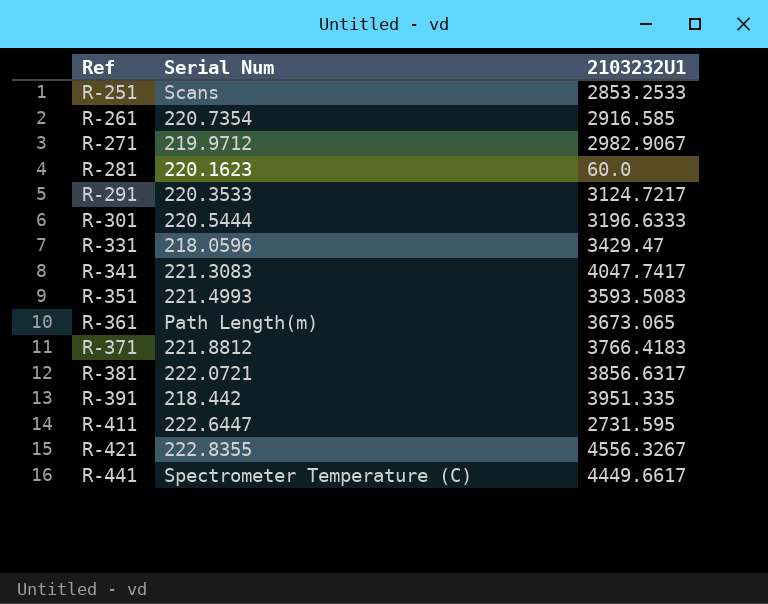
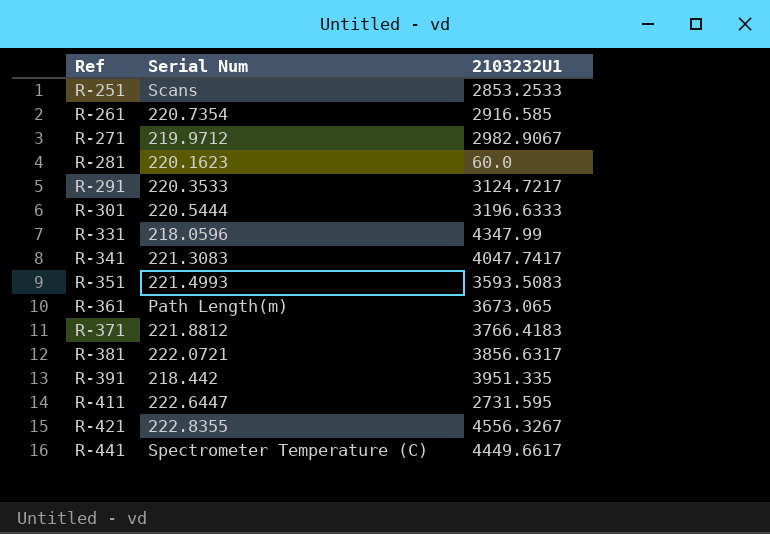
R-331 | 2103232U1: 3429.47 -> 4347.99

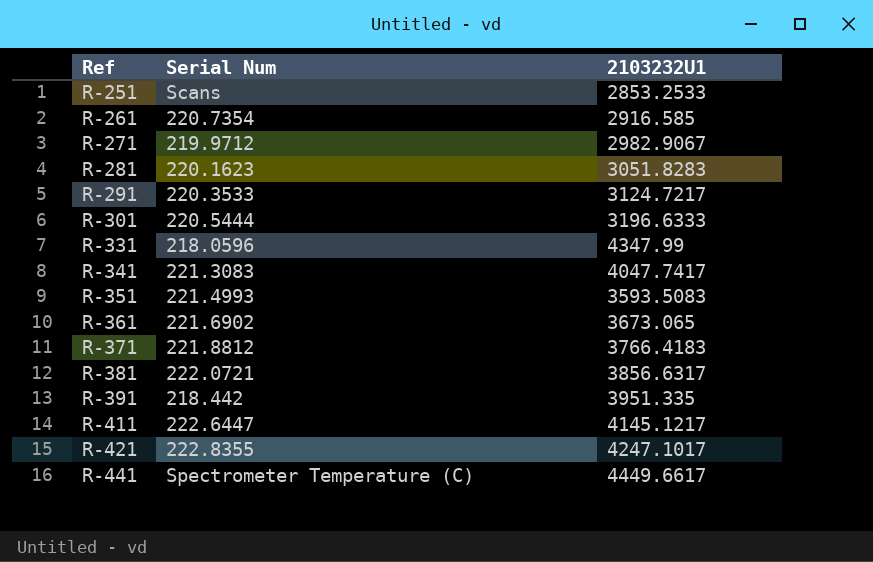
R-281 | 2103232U1: 60.0 -> 3051.8283
R-361 | Serial Num: Path Length(m) -> 221.6902
R-411 | 2103232U1: 2731.595 -> 4145.1217
R-421 | 2103232U1: 4556.3267 -> 4247.1017

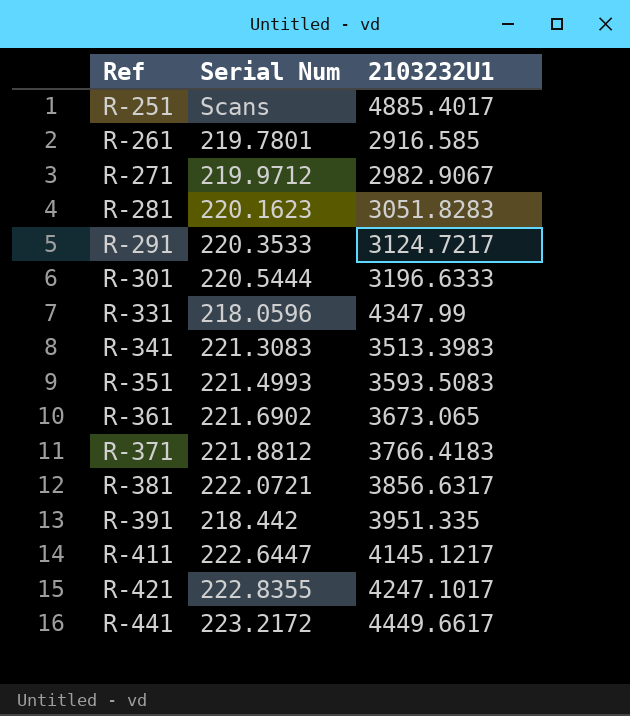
R-251 | 2103232U1: 2853.2533 -> 4885.4017
R-261 | Serial Num: 220.7354 -> 219.7801
R-341 | 2103232U1: 4047.7417 -> 3513.3983
R-441 | Serial Num: Spectrometer Temperature (C) -> 223.2172

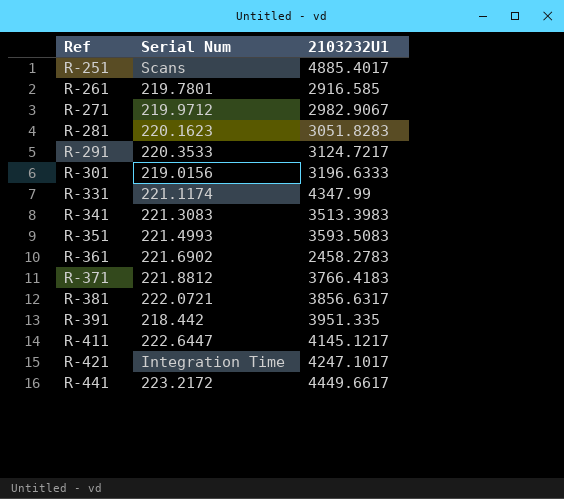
R-301 | Serial Num: 220.5444 -> 219.0156
R-331 | Serial Num: 218.0596 -> 221.1174
R-361 | 2103232U1: 3673.065 -> 2458.2783
R-421 | Serial Num: 222.8355 -> Integration Time

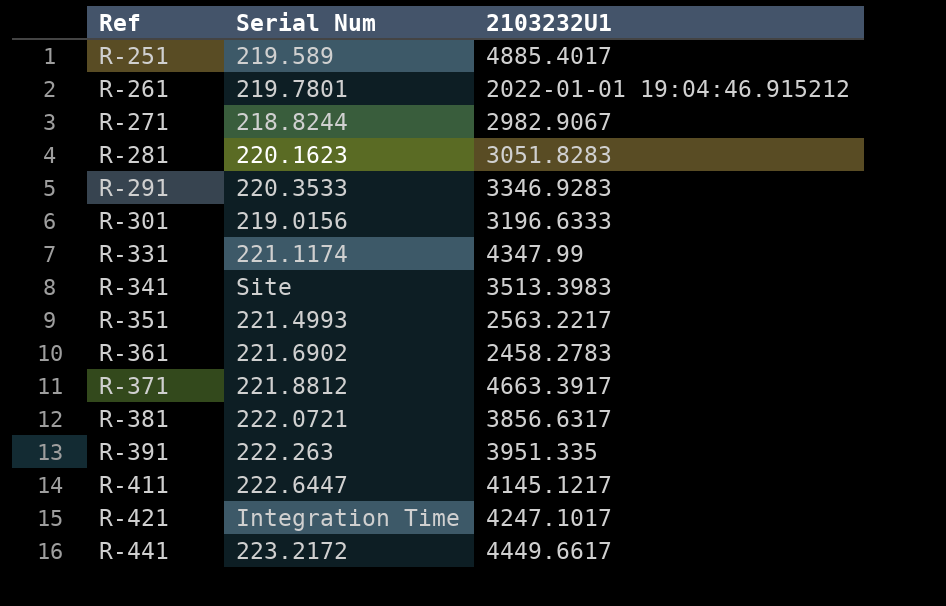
R-251 | Serial Num: Scans -> 219.589
R-261 | 2103232U1: 2916.585 -> 2022-01-01 19:04:46.915212
R-271 | Serial Num: 219.9712 -> 218.8244
R-291 | 2103232U1: 3124.7217 -> 3346.9283
R-341 | Serial Num: 221.3083 -> Site
R-351 | 2103232U1: 3593.5083 -> 2563.2217
R-371 | 2103232U1: 3766.4183 -> 4663.3917
R-391 | Serial Num: 218.442 -> 222.263

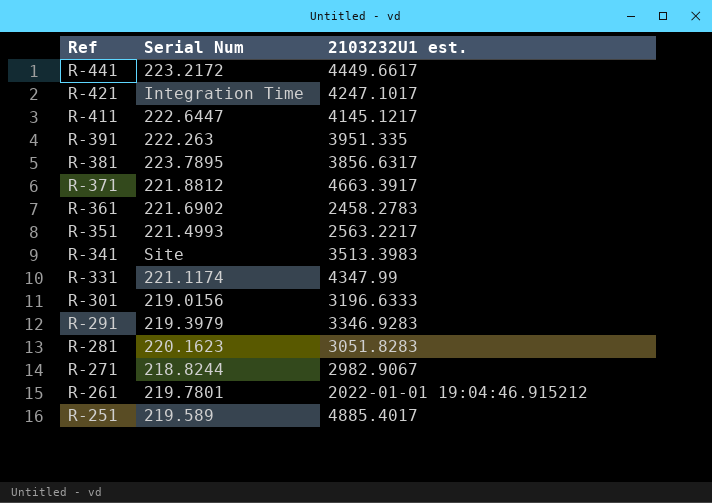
row order: Ref ascending -> Ref descending
column name: 2103232U1 -> 2103232U1 est.
R-381 | Serial Num: 222.0721 -> 223.7895
R-291 | Serial Num: 220.3533 -> 219.3979

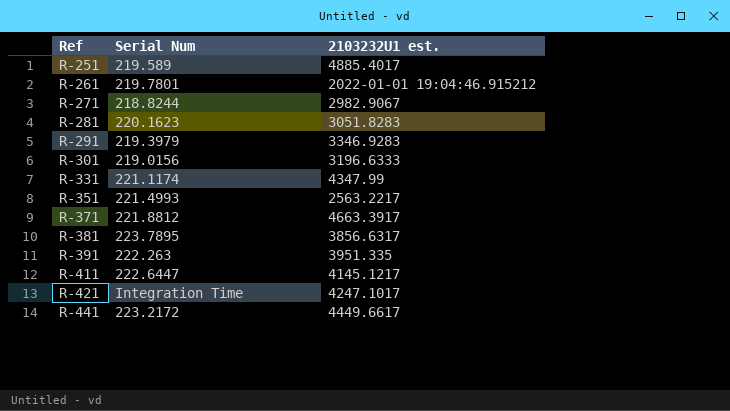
row order: Ref descending -> Ref ascending
row R-361: 221.6902 | 2458.2783 -> none
row R-341: Site | 3513.3983 -> none

